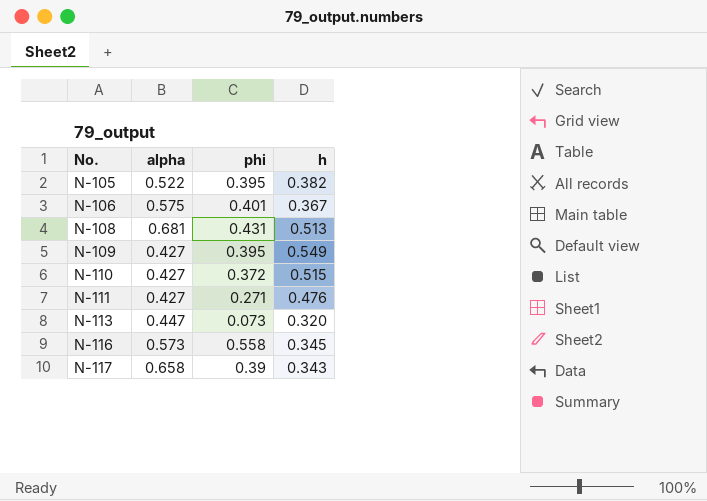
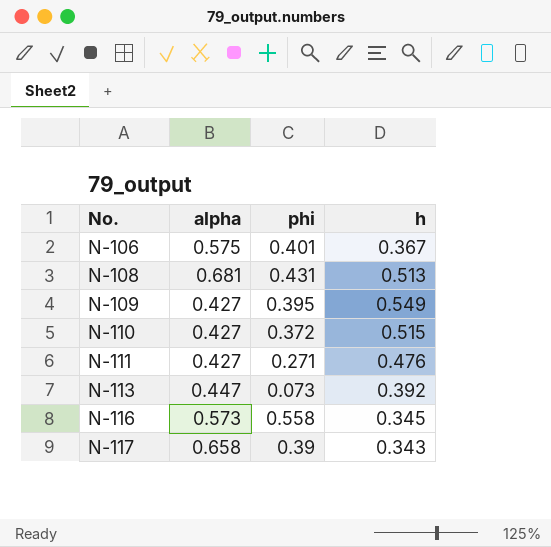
row N-105: 0.522 | 0.395 | 0.382 -> none
N-113 | h: 0.320 -> 0.392

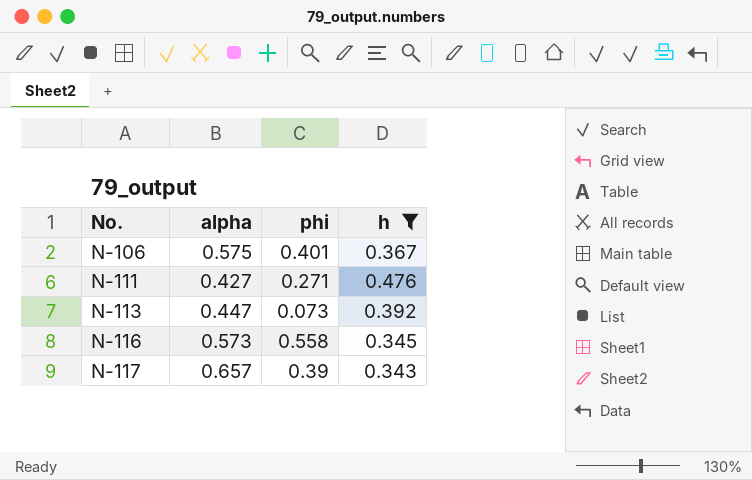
filter: none -> h <= 0.476
N-117 | alpha: 0.658 -> 0.657

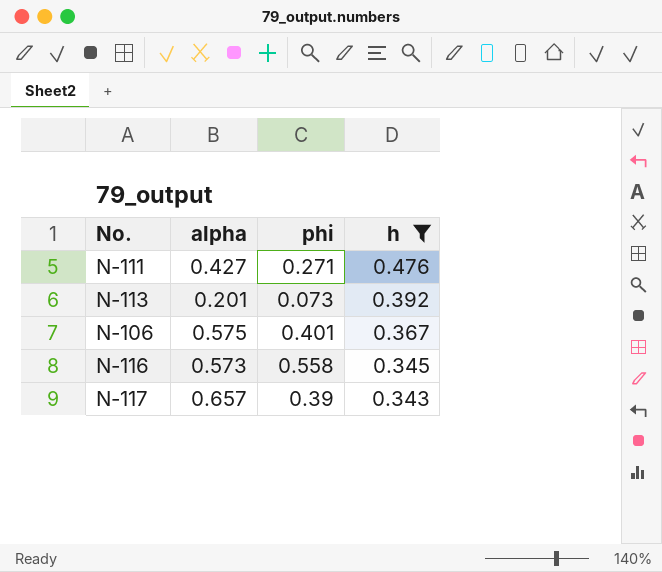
row order: No. ascending -> h descending
N-113 | alpha: 0.447 -> 0.201

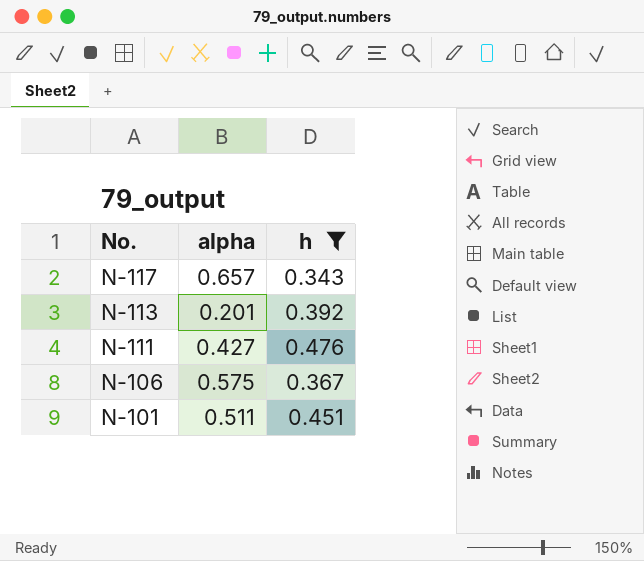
row order: h descending -> No. descending
column phi | position: 3 -> none
row N-116: 0.573 | 0.558 | 0.345 -> none
row N-101: none -> 0.511 | 0.451

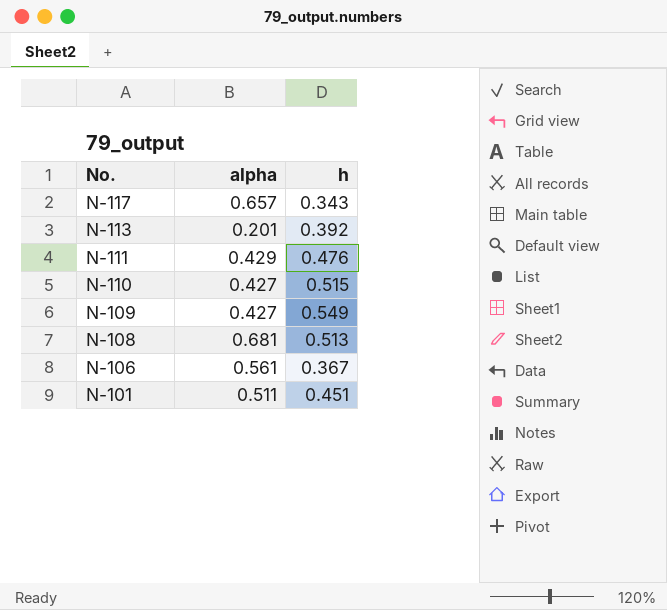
filter: h <= 0.476 -> none
N-111 | alpha: 0.427 -> 0.429
N-106 | alpha: 0.575 -> 0.561

